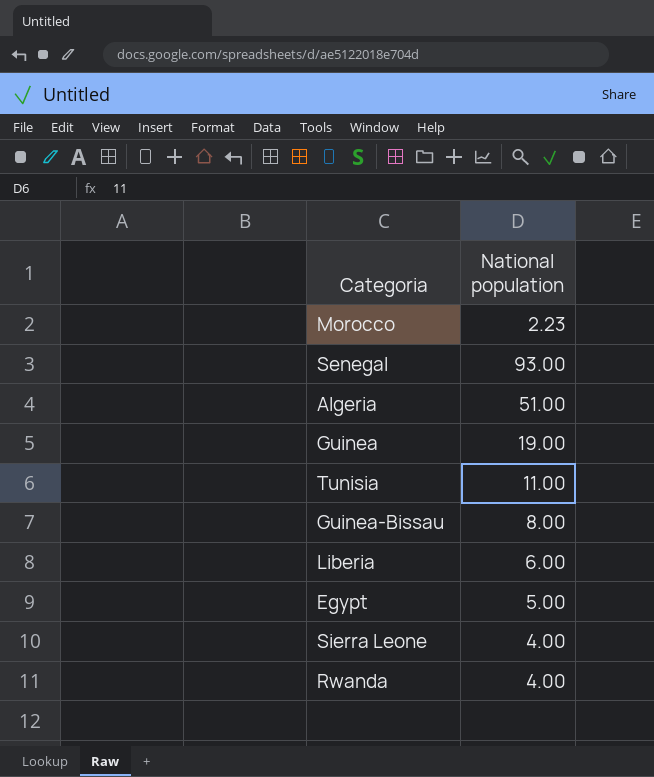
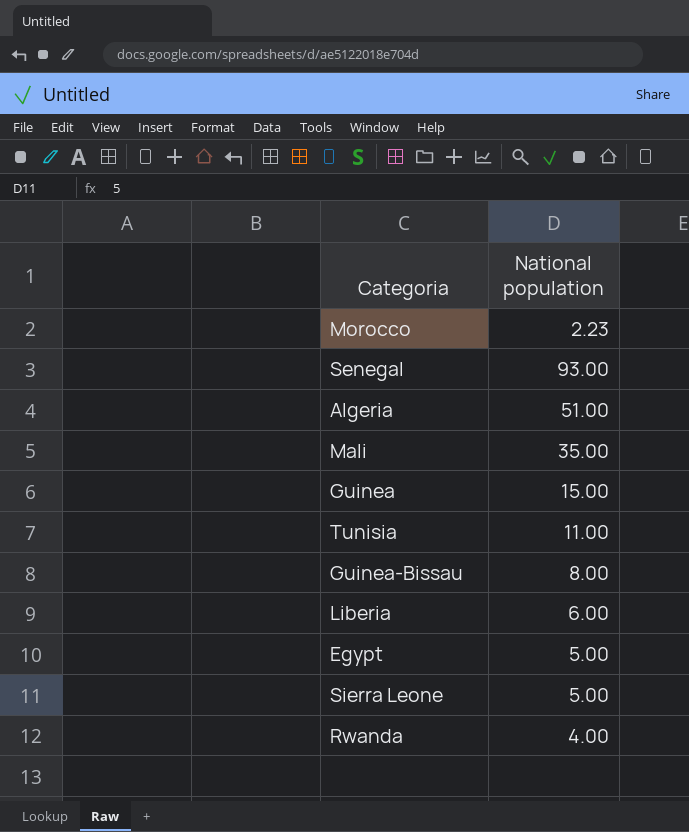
row Mali: none -> 35.00
Guinea | National population: 19.00 -> 15.00
Sierra Leone | National population: 4.00 -> 5.00

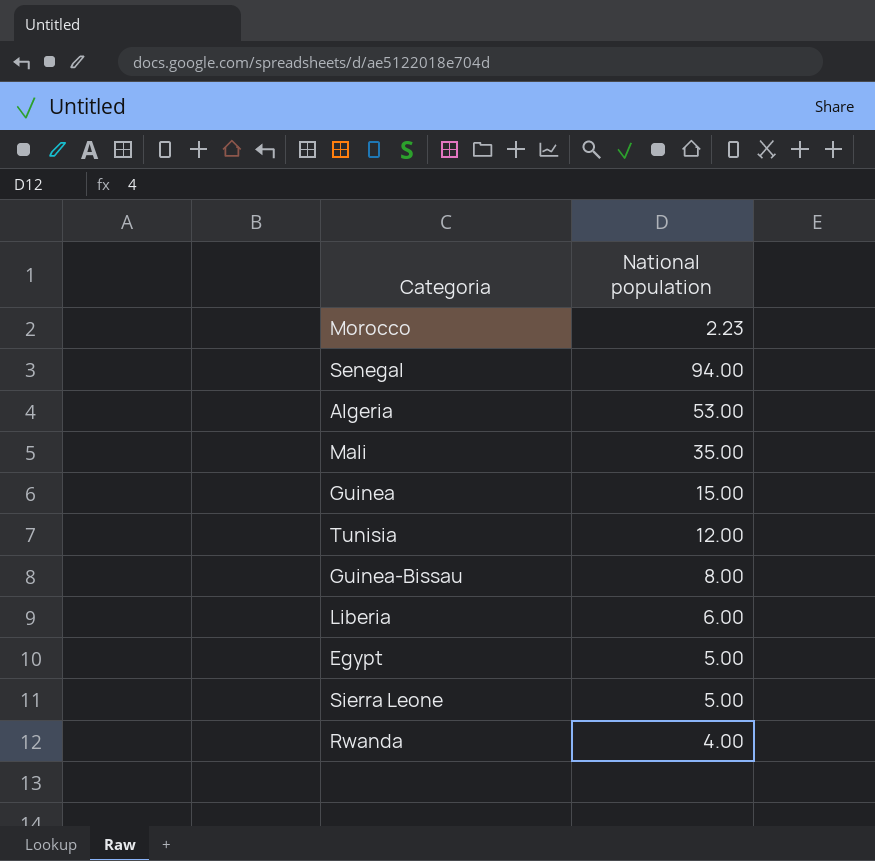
Senegal | National population: 93.00 -> 94.00
Algeria | National population: 51.00 -> 53.00
Tunisia | National population: 11.00 -> 12.00

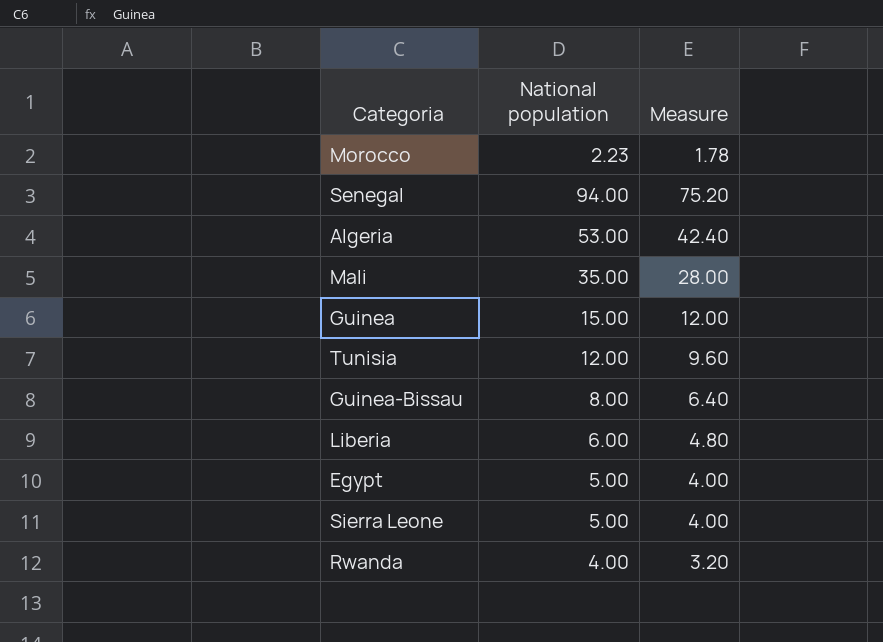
column Measure | formula: none -> [National population] * 0.8

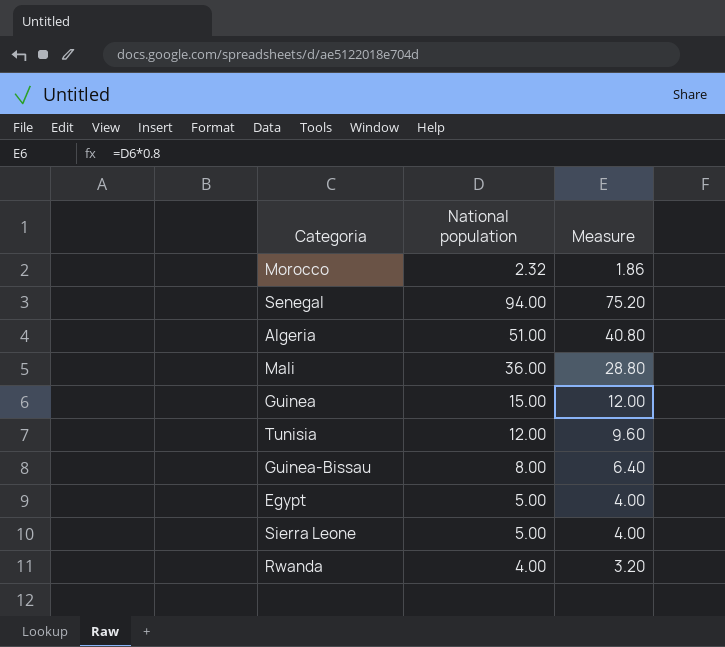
row Liberia: 6.00 | 4.80 -> none
Morocco | National population: 2.23 -> 2.32
Morocco | Measure: 1.78 -> 1.86
Algeria | National population: 53.00 -> 51.00
Algeria | Measure: 42.40 -> 40.80
Mali | National population: 35.00 -> 36.00
Mali | Measure: 28.00 -> 28.80

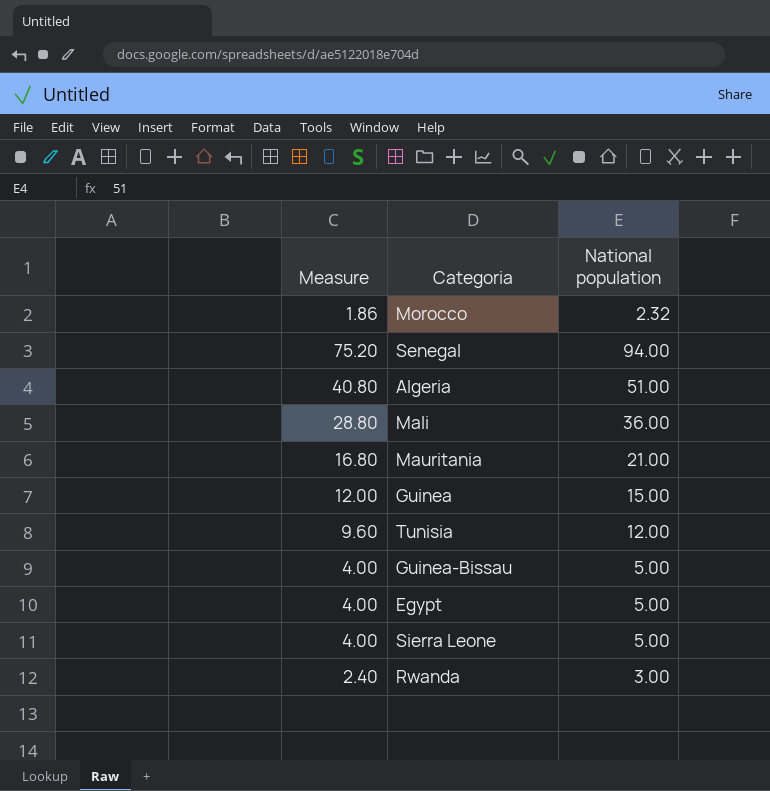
column Measure | position: 3 -> 1
row Mauritania: none -> 16.80 | 21.00
Guinea-Bissau | Measure: 6.40 -> 4.00
Guinea-Bissau | National population: 8.00 -> 5.00
Rwanda | Measure: 3.20 -> 2.40
Rwanda | National population: 4.00 -> 3.00

